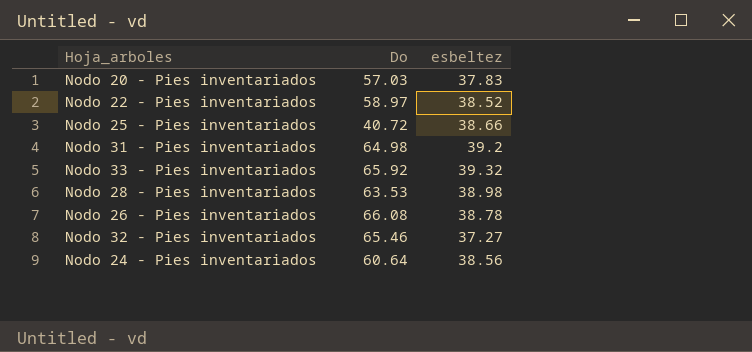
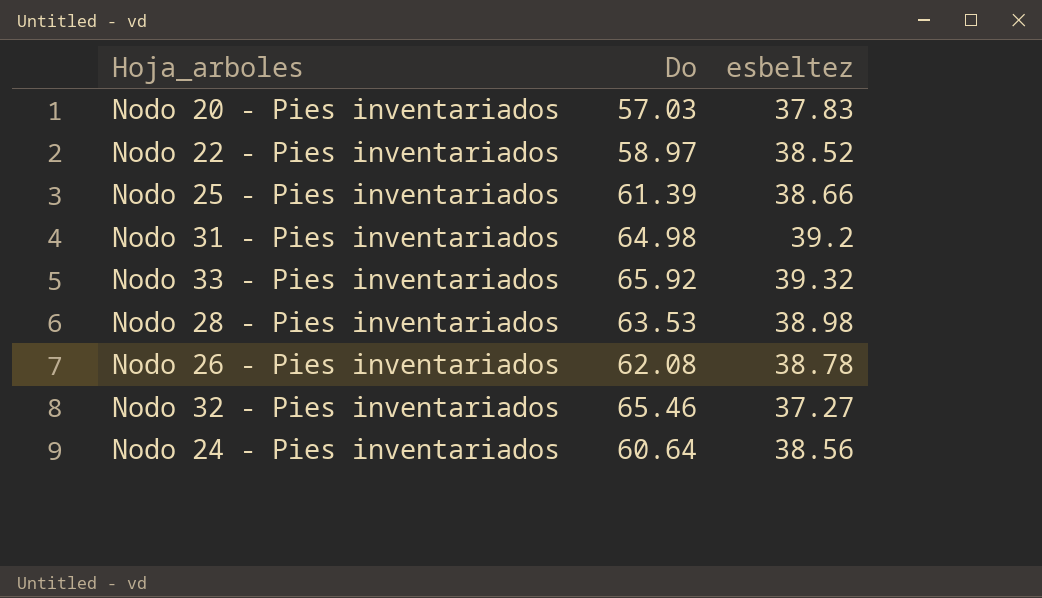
Nodo 25 - Pies inventariados | Do: 40.72 -> 61.39
Nodo 26 - Pies inventariados | Do: 66.08 -> 62.08

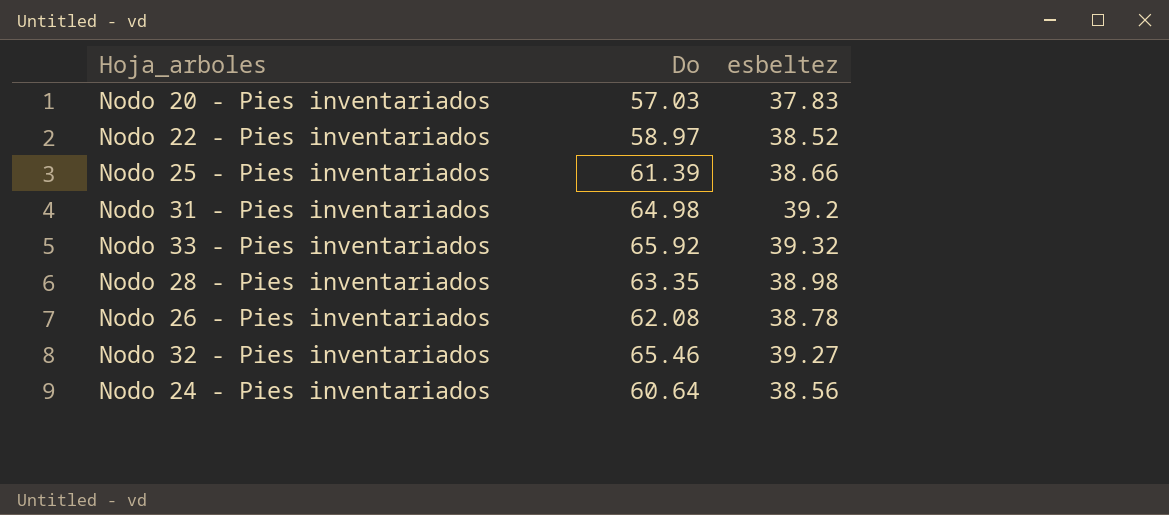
Nodo 28 - Pies inventariados | Do: 63.53 -> 63.35
Nodo 32 - Pies inventariados | esbeltez: 37.27 -> 39.27

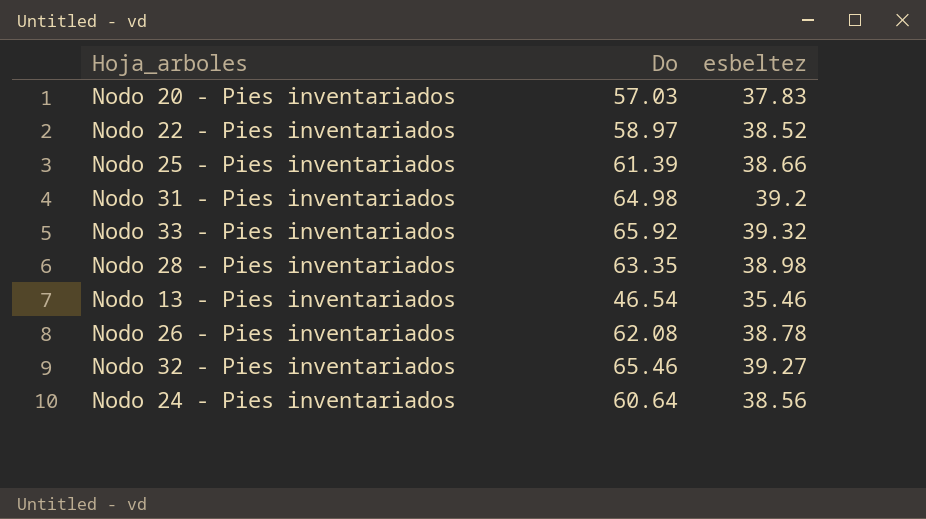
row Nodo 13 - Pies inventariados: none -> 46.54 | 35.46

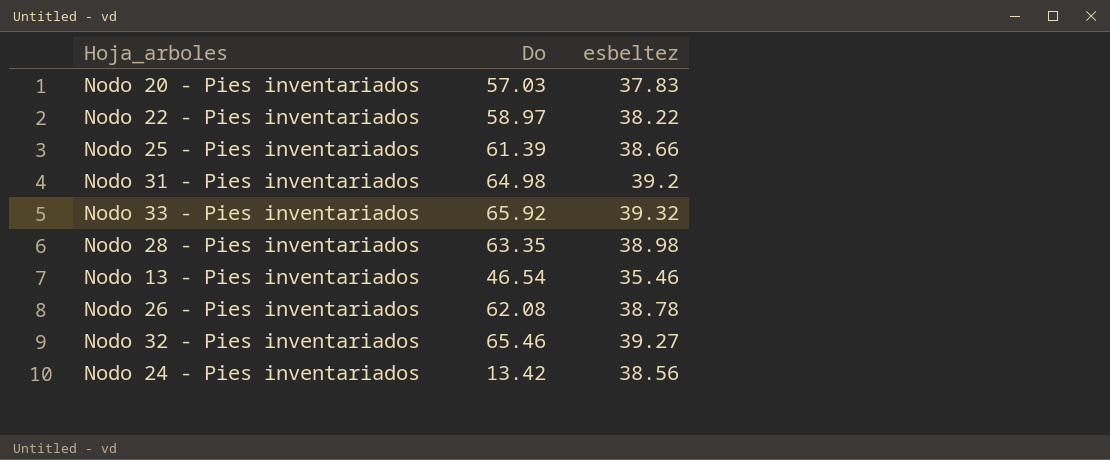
Nodo 22 - Pies inventariados | esbeltez: 38.52 -> 38.22
Nodo 24 - Pies inventariados | Do: 60.64 -> 13.42

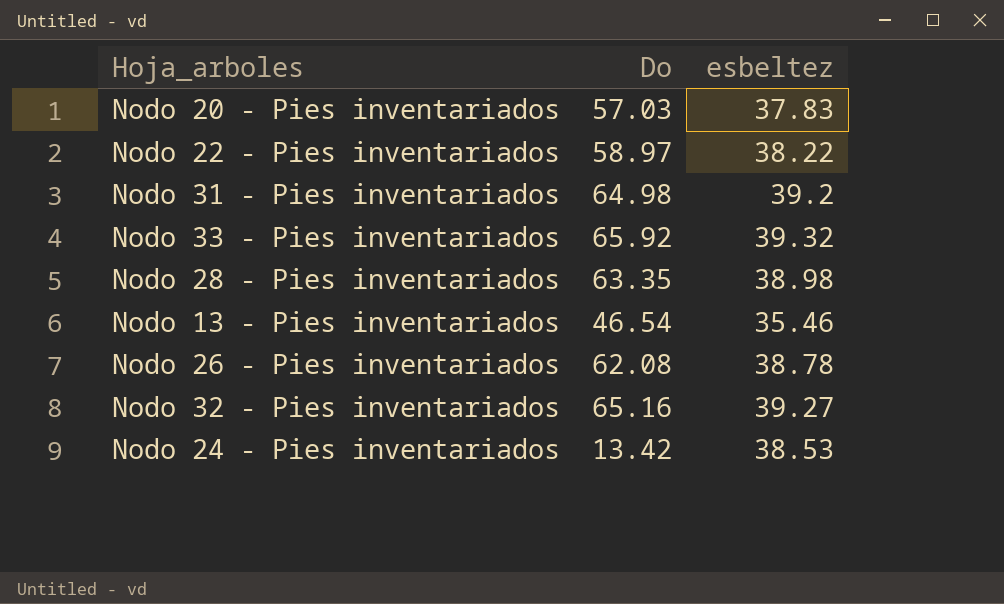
row Nodo 25 - Pies inventariados: 61.39 | 38.66 -> none
Nodo 32 - Pies inventariados | Do: 65.46 -> 65.16
Nodo 24 - Pies inventariados | esbeltez: 38.56 -> 38.53

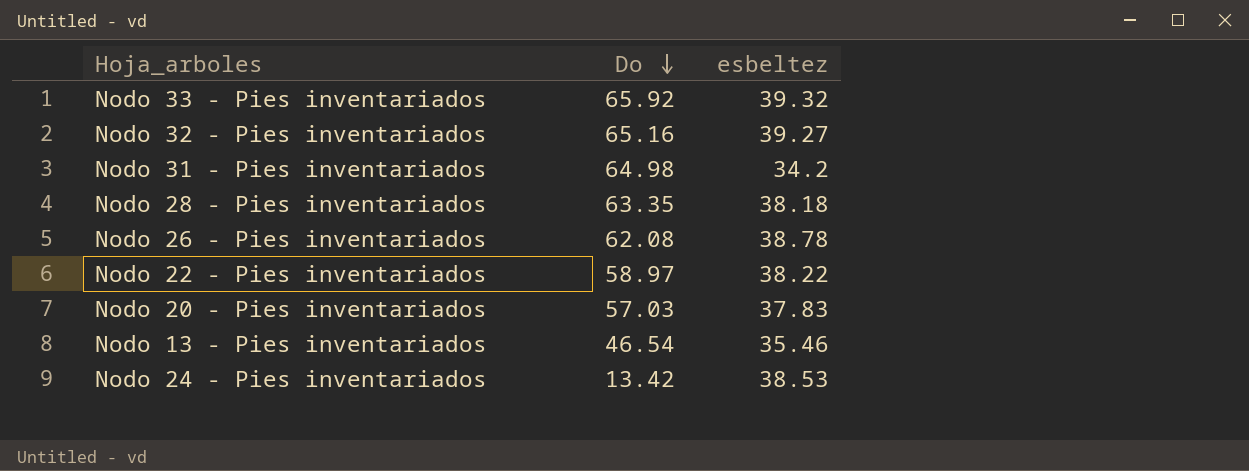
row order: none -> Do descending
Nodo 31 - Pies inventariados | esbeltez: 39.2 -> 34.2
Nodo 28 - Pies inventariados | esbeltez: 38.98 -> 38.18

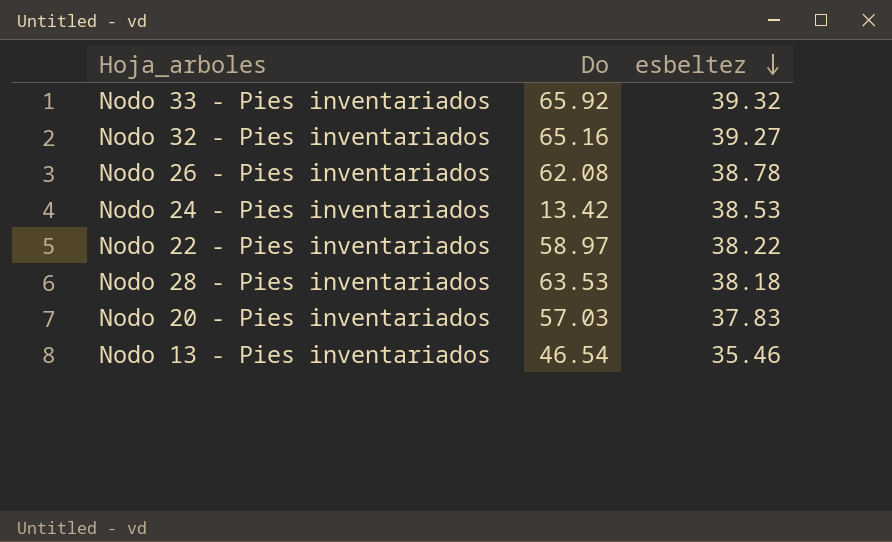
row order: Do descending -> esbeltez descending
row Nodo 31 - Pies inventariados: 64.98 | 34.2 -> none
Nodo 28 - Pies inventariados | Do: 63.35 -> 63.53

